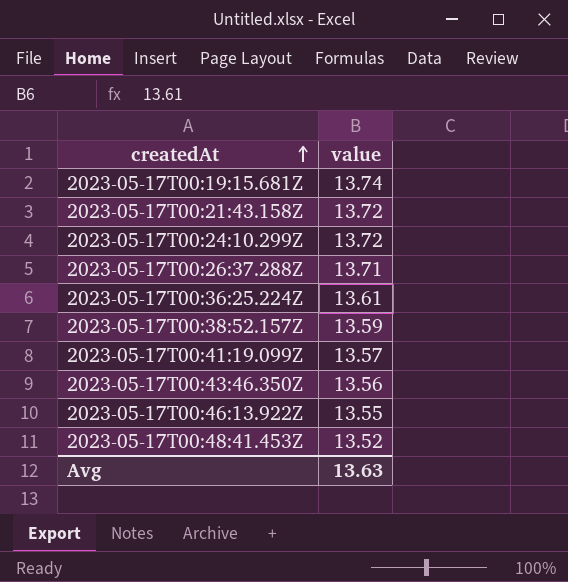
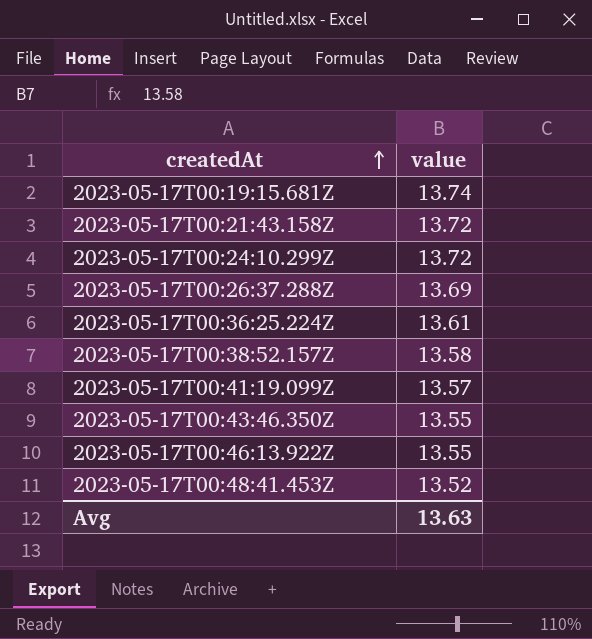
2023-05-17T00:26:37.288Z | value: 13.71 -> 13.69
2023-05-17T00:38:52.157Z | value: 13.59 -> 13.58
2023-05-17T00:43:46.350Z | value: 13.56 -> 13.55

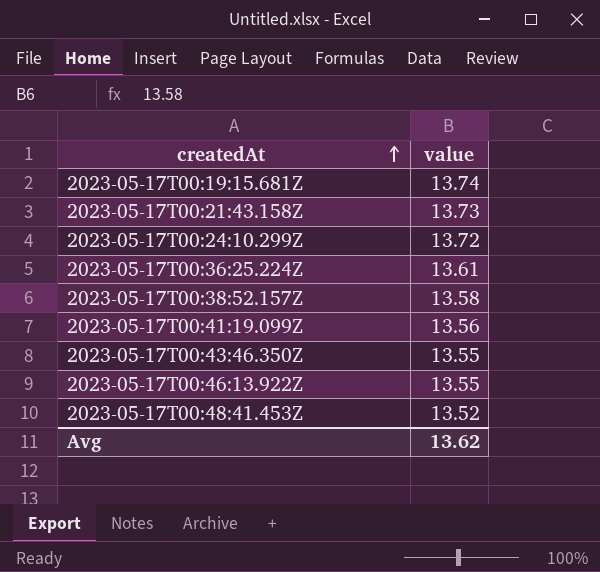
row 2023-05-17T00:26:37.288Z: 13.69 -> none
2023-05-17T00:21:43.158Z | value: 13.72 -> 13.73
2023-05-17T00:41:19.099Z | value: 13.57 -> 13.56
Avg | value: 13.63 -> 13.62

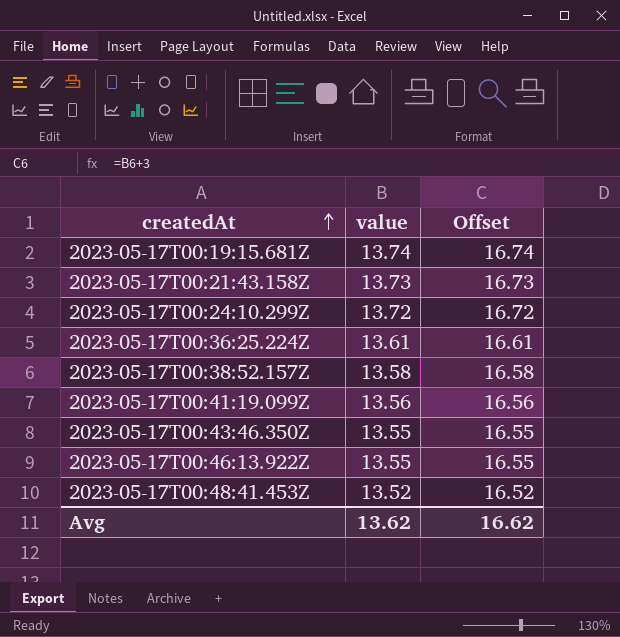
column Offset | formula: none -> [value] + 3

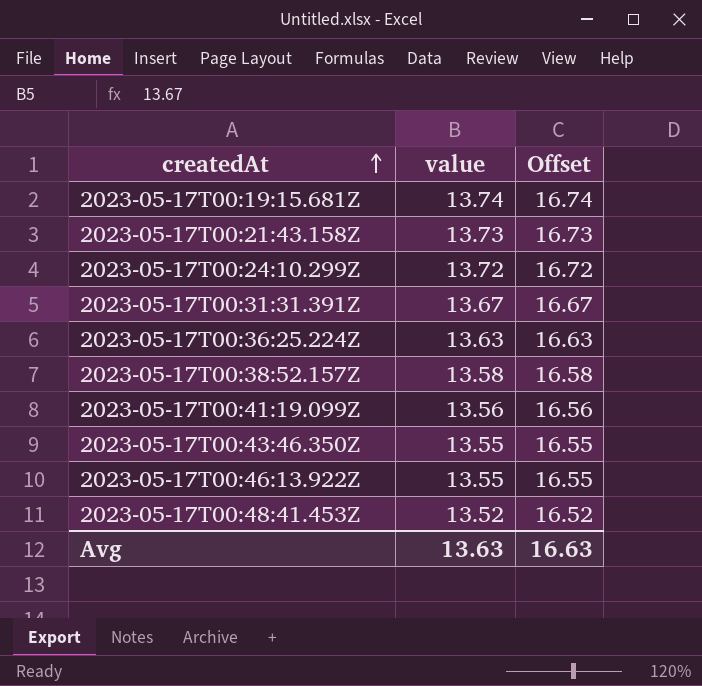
row 2023-05-17T00:31:31.391Z: none -> 13.67 | 16.67
2023-05-17T00:36:25.224Z | value: 13.61 -> 13.63
2023-05-17T00:36:25.224Z | Offset: 16.61 -> 16.63
Avg | value: 13.62 -> 13.63
Avg | Offset: 16.62 -> 16.63

